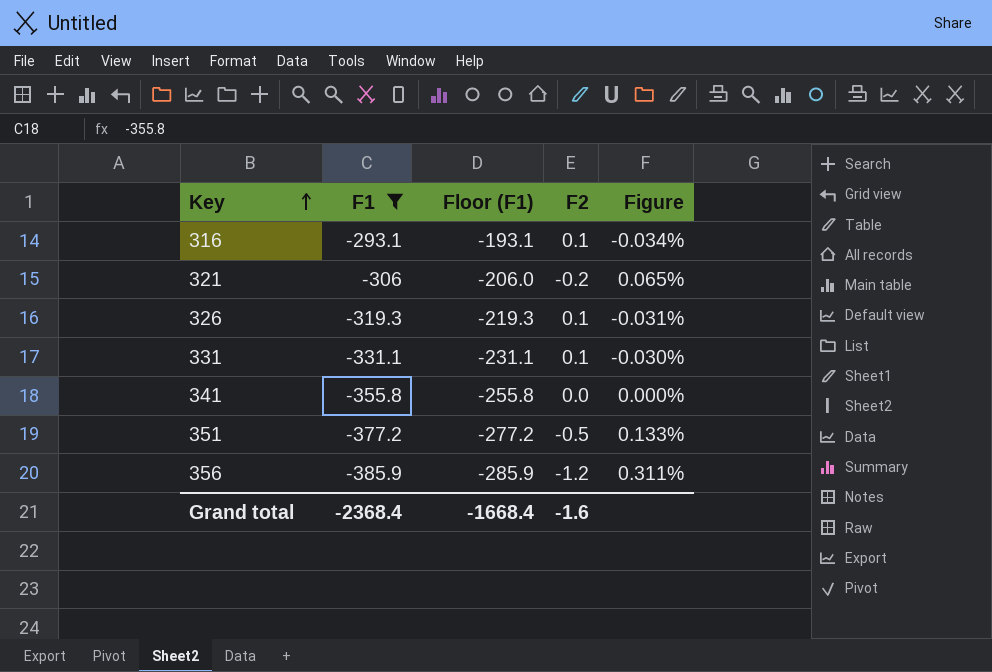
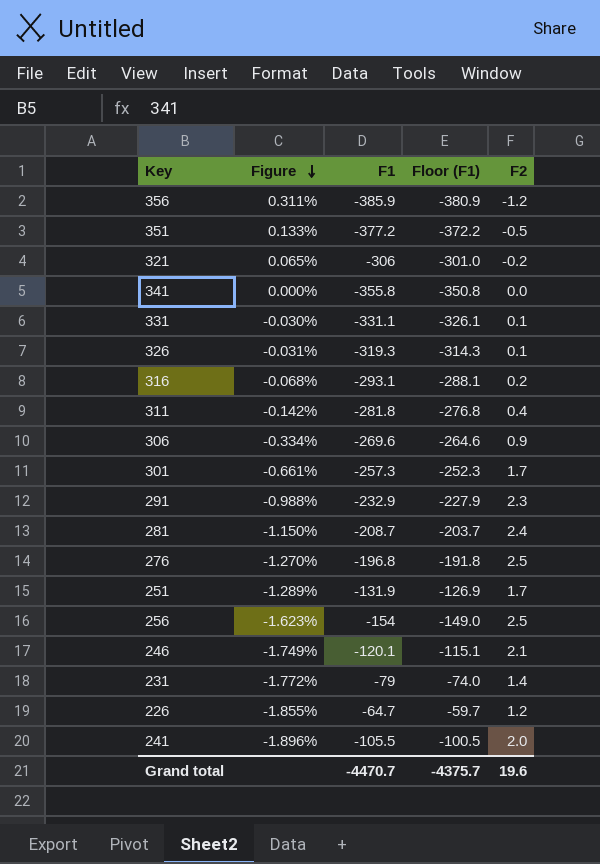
filter: F1 <= -293.1 -> none
row order: Key ascending -> Figure descending
column Figure | position: 5 -> 2
column Floor (F1) | formula: [F1] + 100 -> [F1] + 5
316 | Figure: -0.034% -> -0.068%
316 | F2: 0.1 -> 0.2
Grand total | F1: -2368.4 -> -4470.7
Grand total | Floor (F1): -1668.4 -> -4375.7
Grand total | F2: -1.6 -> 19.6

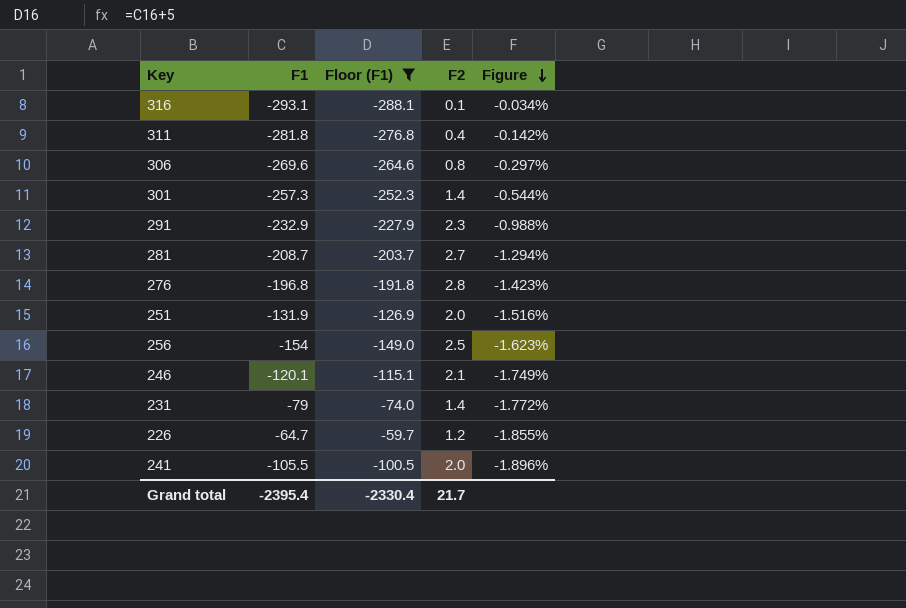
filter: none -> Floor (F1) >= -288.1
column Figure | position: 2 -> 5
316 | F2: 0.2 -> 0.1
316 | Figure: -0.068% -> -0.034%
306 | F2: 0.9 -> 0.8
306 | Figure: -0.334% -> -0.297%
301 | F2: 1.7 -> 1.4
301 | Figure: -0.661% -> -0.544%
281 | F2: 2.4 -> 2.7
281 | Figure: -1.150% -> -1.294%
276 | F2: 2.5 -> 2.8
276 | Figure: -1.270% -> -1.423%
251 | F2: 1.7 -> 2.0
251 | Figure: -1.289% -> -1.516%
Grand total | F1: -4470.7 -> -2395.4
Grand total | Floor (F1): -4375.7 -> -2330.4
Grand total | F2: 19.6 -> 21.7

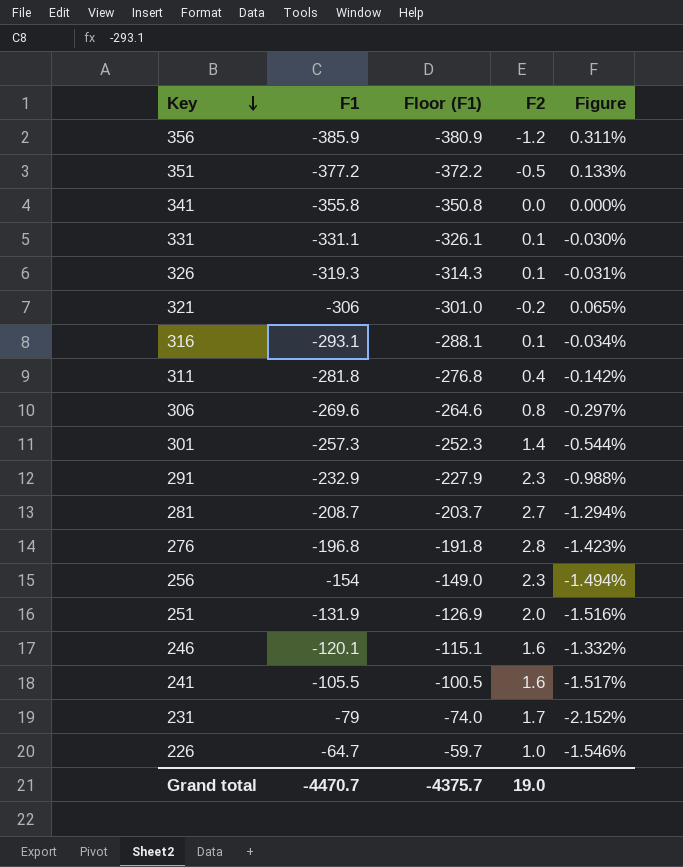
filter: Floor (F1) >= -288.1 -> none
row order: Figure descending -> Key descending
256 | F2: 2.5 -> 2.3
256 | Figure: -1.623% -> -1.494%
246 | F2: 2.1 -> 1.6
246 | Figure: -1.749% -> -1.332%
241 | F2: 2.0 -> 1.6
241 | Figure: -1.896% -> -1.517%
231 | F2: 1.4 -> 1.7
231 | Figure: -1.772% -> -2.152%
226 | F2: 1.2 -> 1.0
226 | Figure: -1.855% -> -1.546%
Grand total | F1: -2395.4 -> -4470.7
Grand total | Floor (F1): -2330.4 -> -4375.7
Grand total | F2: 21.7 -> 19.0

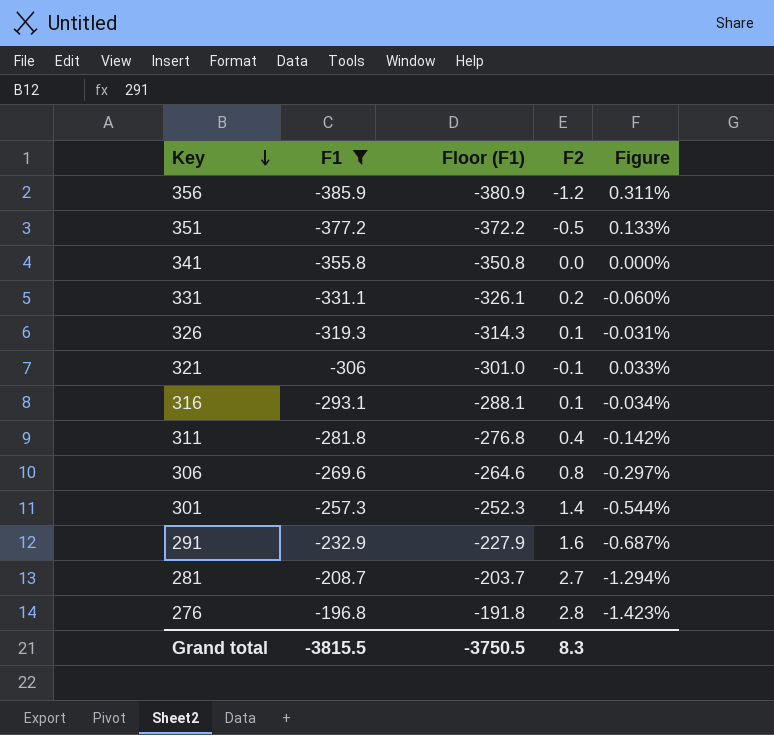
filter: none -> F1 <= -196.8
331 | F2: 0.1 -> 0.2
331 | Figure: -0.030% -> -0.060%
321 | F2: -0.2 -> -0.1
321 | Figure: 0.065% -> 0.033%
291 | F2: 2.3 -> 1.6
291 | Figure: -0.988% -> -0.687%
Grand total | F1: -4470.7 -> -3815.5
Grand total | Floor (F1): -4375.7 -> -3750.5
Grand total | F2: 19.0 -> 8.3

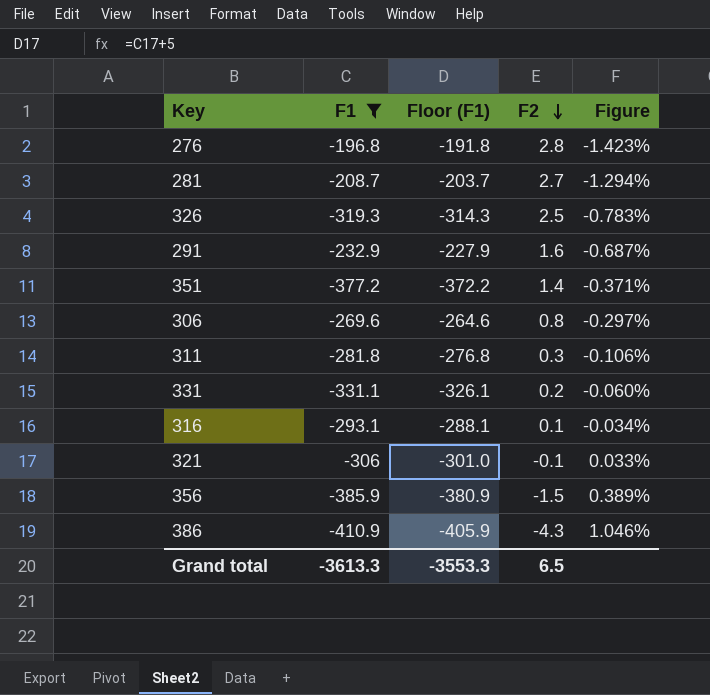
row order: Key descending -> F2 descending
row 341: -355.8 | -350.8 | 0.0 | 0.000% -> none
row 301: -257.3 | -252.3 | 1.4 | -0.544% -> none
326 | F2: 0.1 -> 2.5
326 | Figure: -0.031% -> -0.783%
351 | F2: -0.5 -> 1.4
351 | Figure: 0.133% -> -0.371%
311 | F2: 0.4 -> 0.3
311 | Figure: -0.142% -> -0.106%
356 | F2: -1.2 -> -1.5
356 | Figure: 0.311% -> 0.389%
row 386: none -> -410.9 | -405.9 | -4.3 | 1.046%
Grand total | F1: -3815.5 -> -3613.3
Grand total | Floor (F1): -3750.5 -> -3553.3
Grand total | F2: 8.3 -> 6.5

